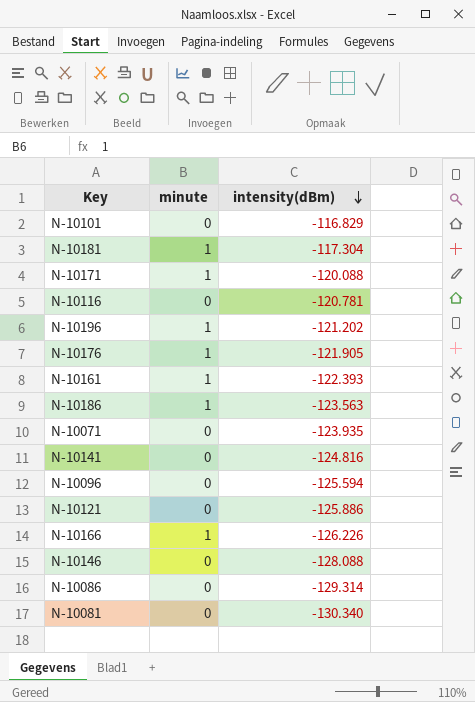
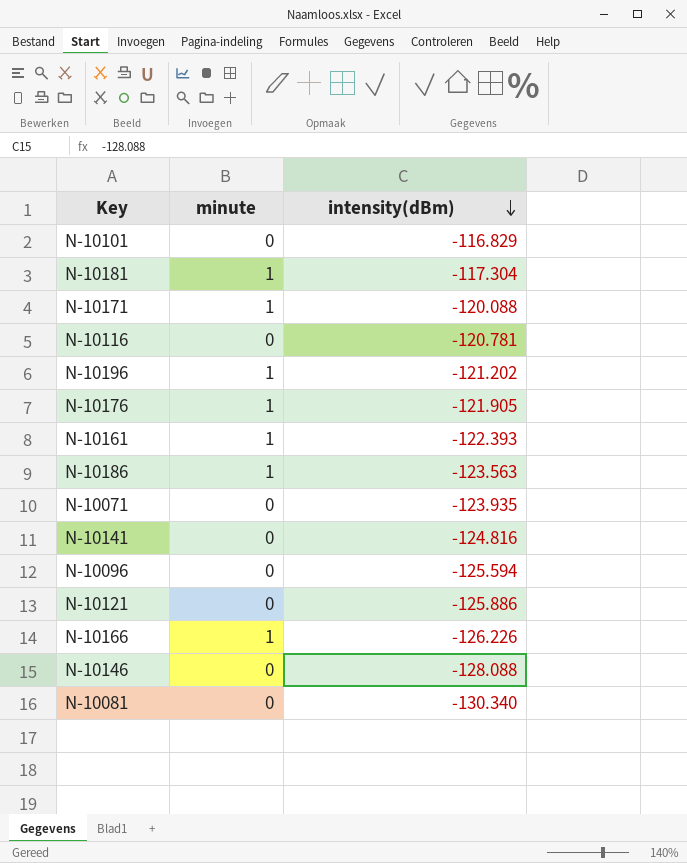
row N-10086: 0 | -129.314 -> none

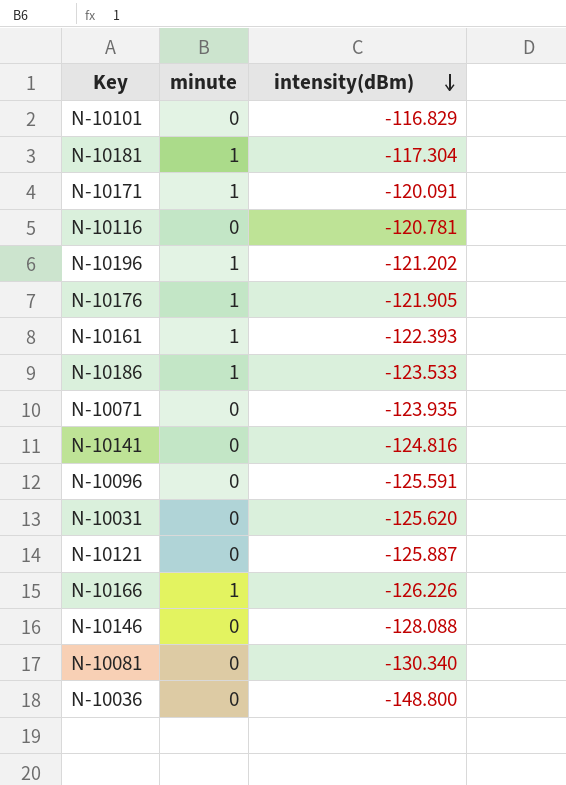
N-10171 | intensity(dBm): -120.088 -> -120.091
N-10186 | intensity(dBm): -123.563 -> -123.533
N-10096 | intensity(dBm): -125.594 -> -125.591
row N-10031: none -> 0 | -125.620
N-10121 | intensity(dBm): -125.886 -> -125.887
row N-10036: none -> 0 | -148.800

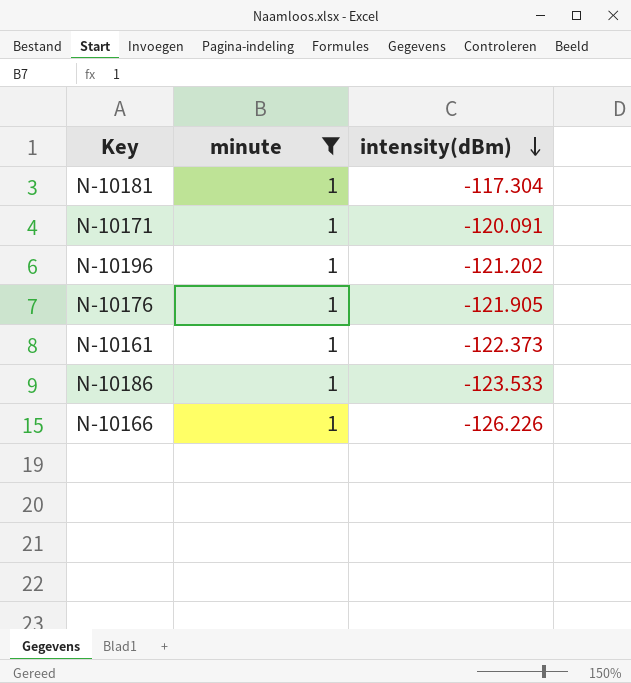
filter: none -> minute = 1
N-10161 | intensity(dBm): -122.393 -> -122.373

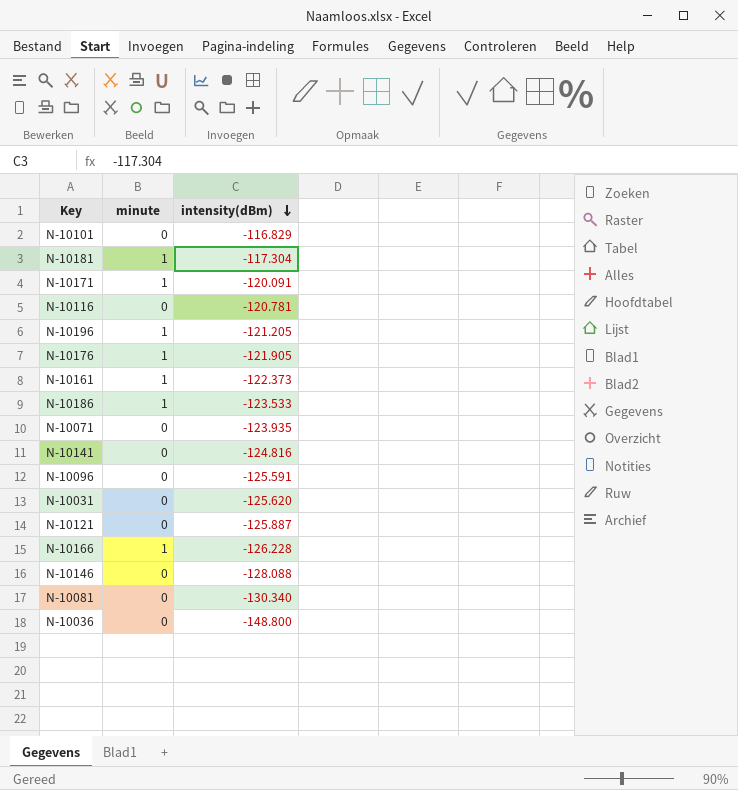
filter: minute = 1 -> none
N-10196 | intensity(dBm): -121.202 -> -121.205
N-10166 | intensity(dBm): -126.226 -> -126.228

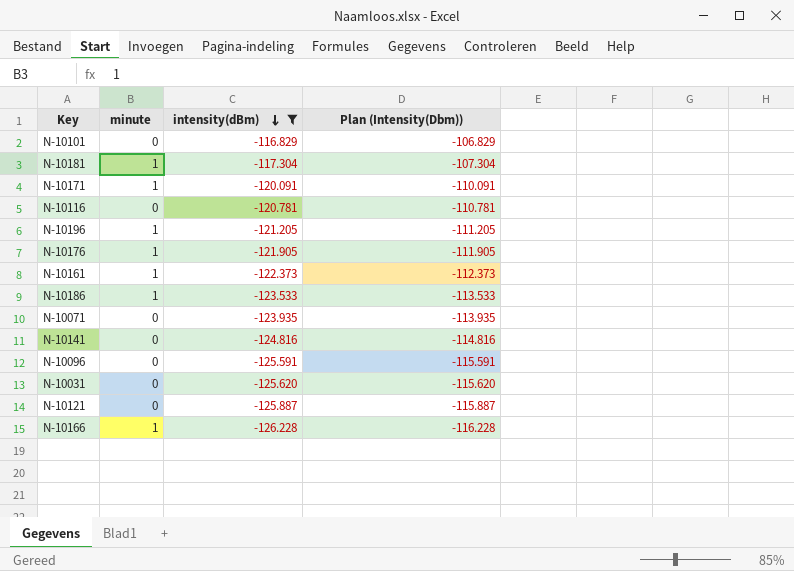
filter: none -> intensity(dBm) >= -126.228
column Plan (Intensity(Dbm)) | formula: none -> [intensity(dBm)] + 10

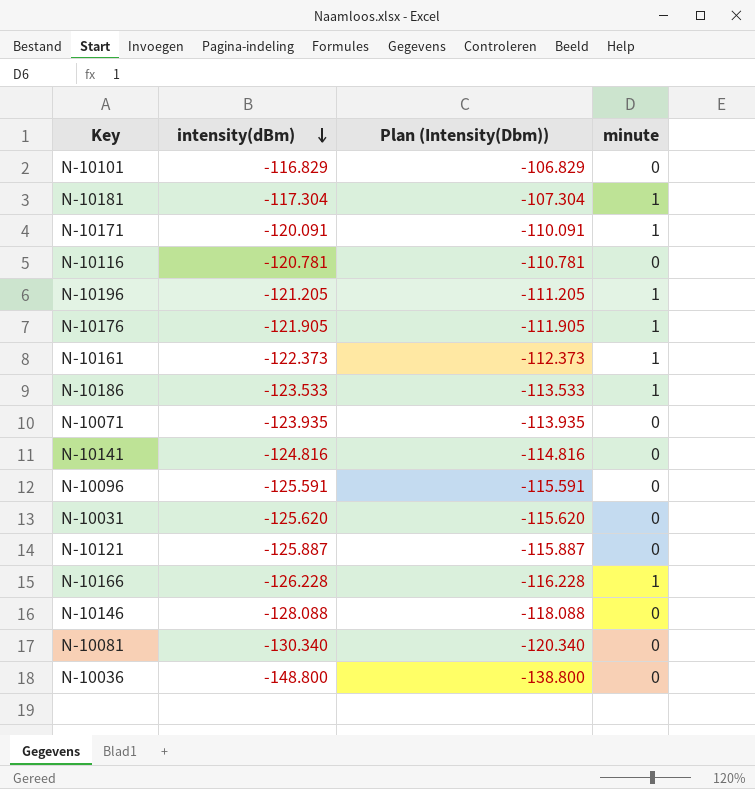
filter: intensity(dBm) >= -126.228 -> none
column minute | position: 2 -> 4

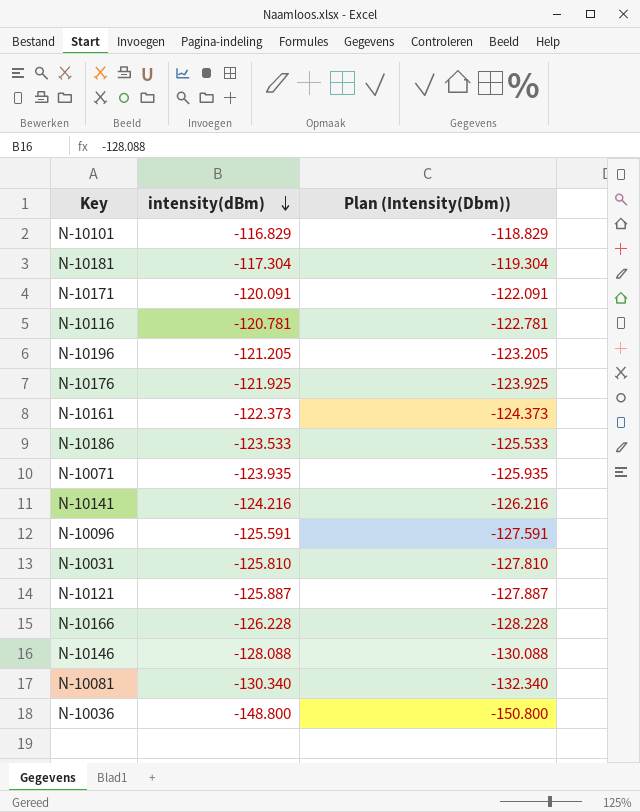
column minute | position: 4 -> none
column Plan (Intensity(Dbm)) | formula: [intensity(dBm)] + 10 -> [intensity(dBm)] - 2
N-10176 | intensity(dBm): -121.905 -> -121.925
N-10141 | intensity(dBm): -124.816 -> -124.216
N-10031 | intensity(dBm): -125.620 -> -125.810

